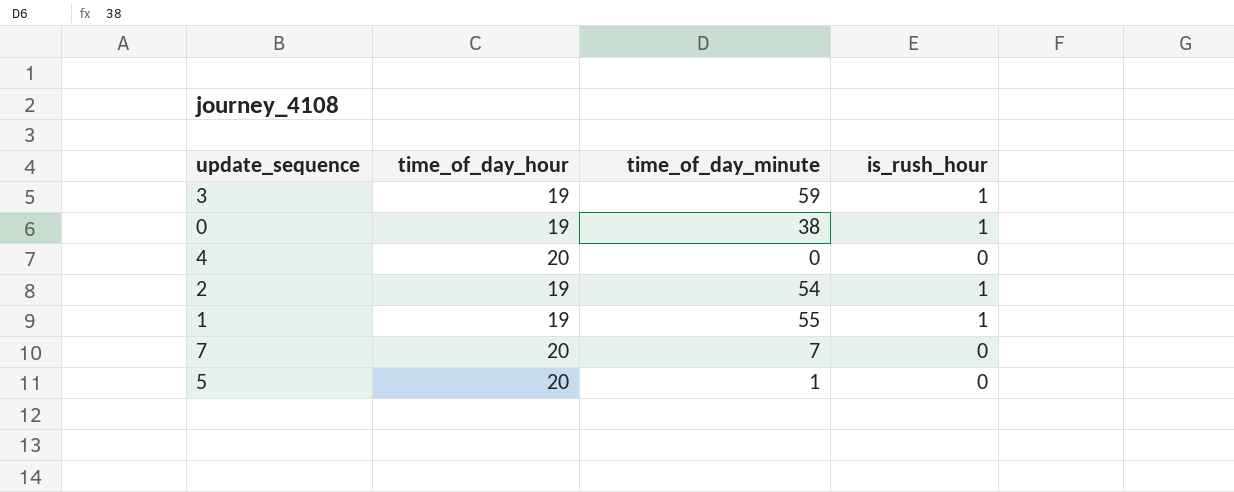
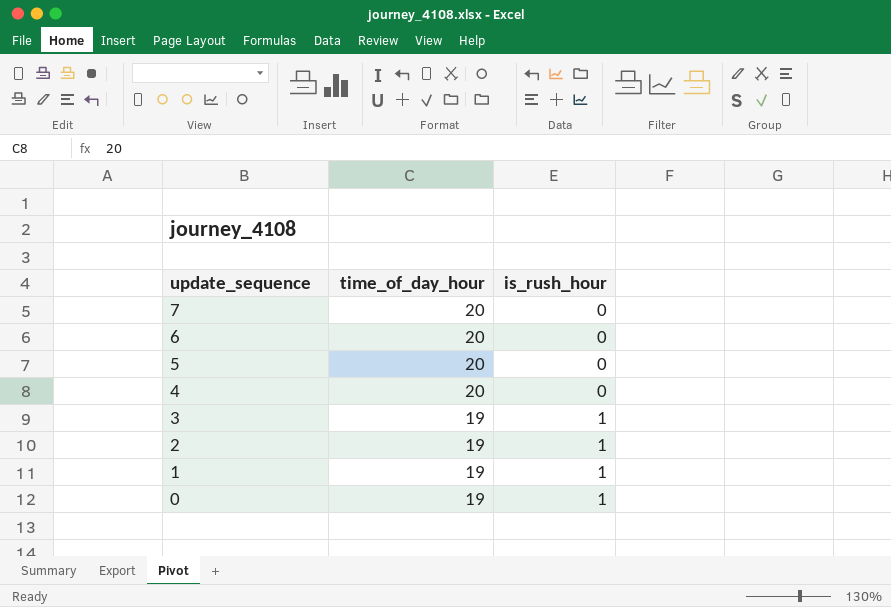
row order: none -> update_sequence descending
column time_of_day_minute | position: 3 -> none
row 6: none -> 20 | 0

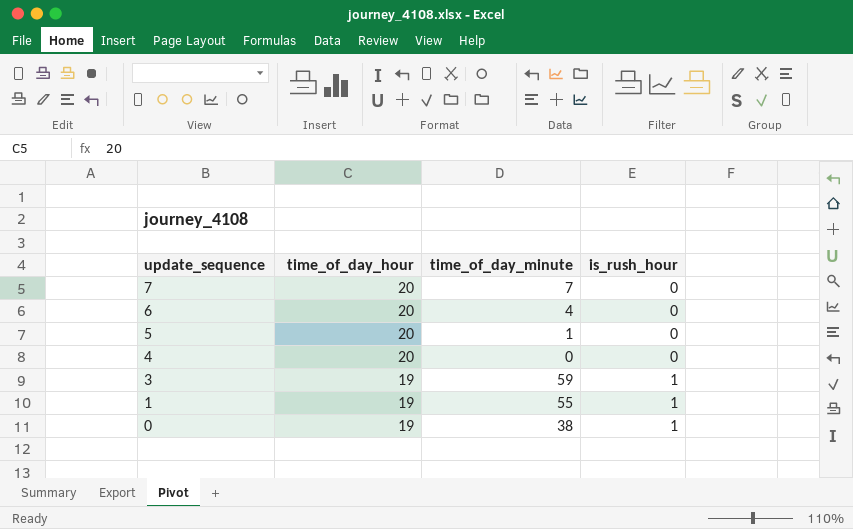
column time_of_day_minute | position: none -> 3
row 2: 19 | 1 -> none

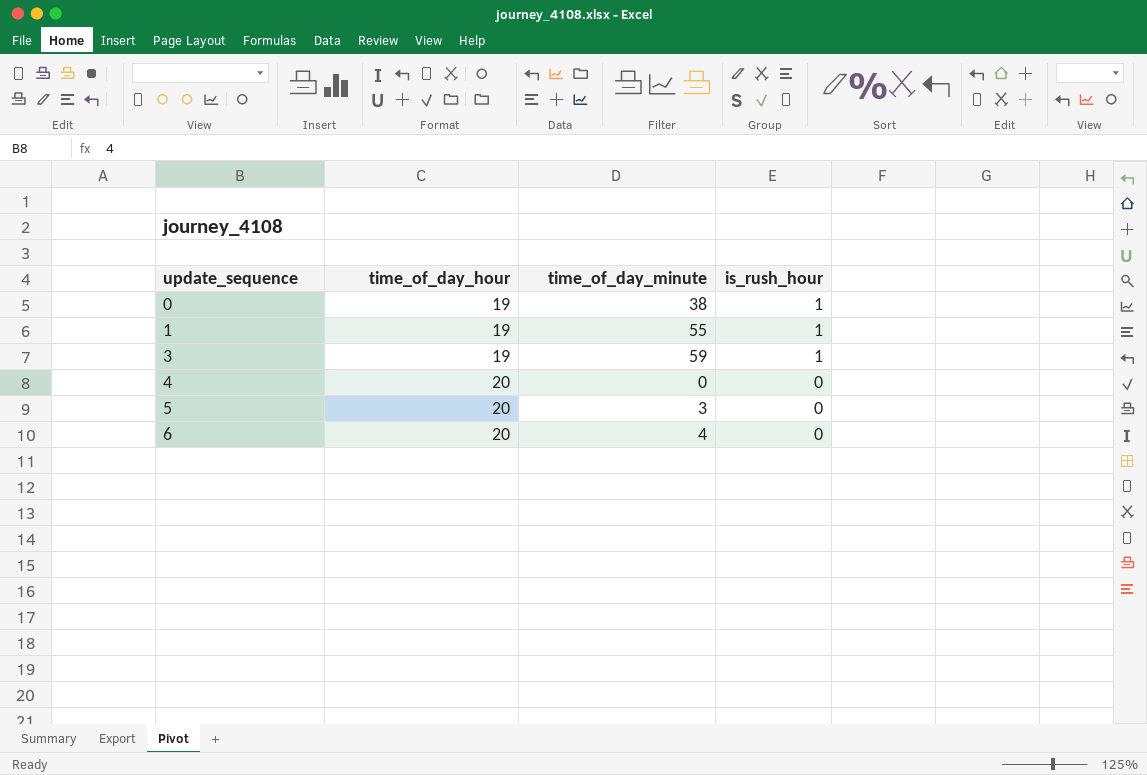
row order: update_sequence descending -> update_sequence ascending
row 7: 20 | 7 | 0 -> none
5 | time_of_day_minute: 1 -> 3

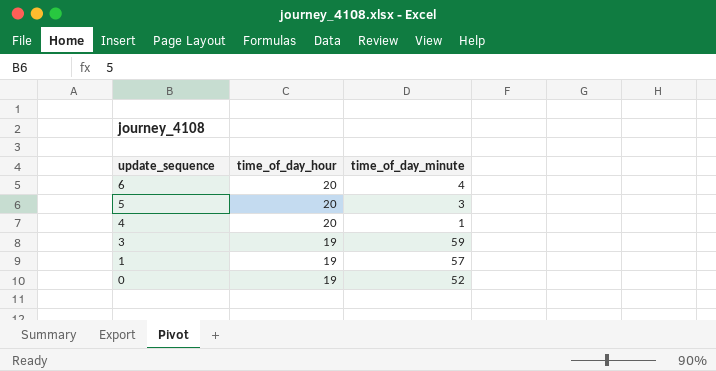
row order: update_sequence ascending -> update_sequence descending
column is_rush_hour | position: 4 -> none
4 | time_of_day_minute: 0 -> 1
1 | time_of_day_minute: 55 -> 57
0 | time_of_day_minute: 38 -> 52

